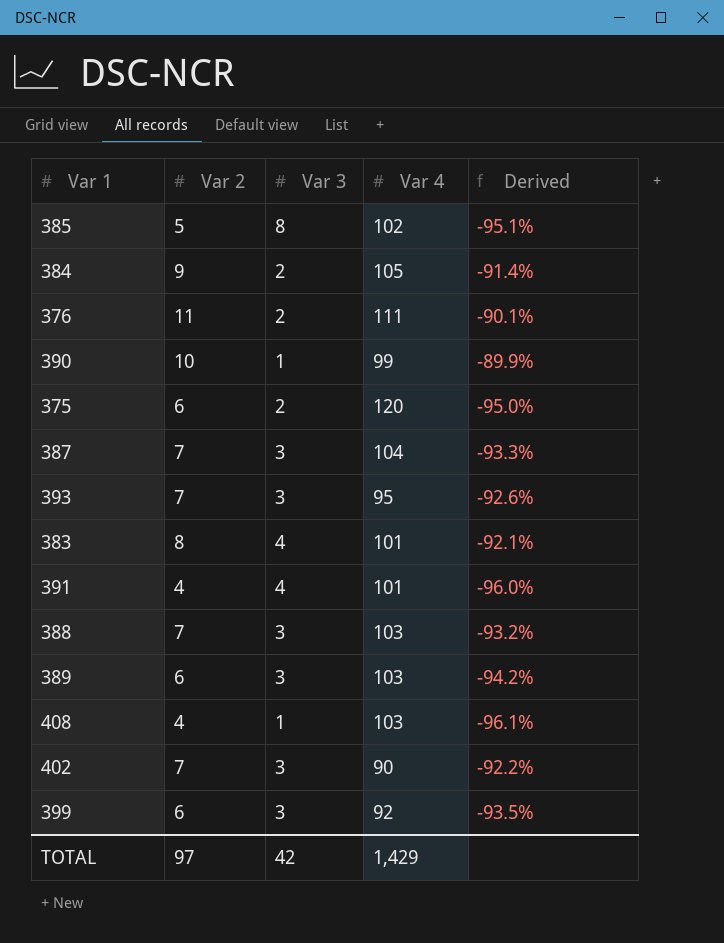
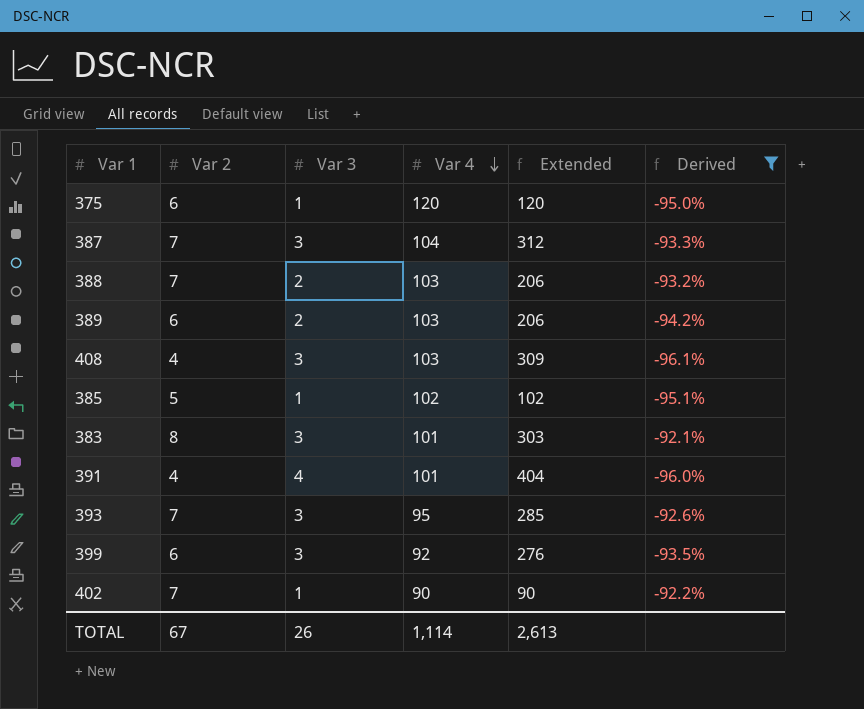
filter: none -> Derived <= -92.1%
row order: none -> Var 4 descending
column Extended | formula: none -> [Var 3] * [Var 4]
375 | Var 3: 2 -> 1
388 | Var 3: 3 -> 2
389 | Var 3: 3 -> 2
408 | Var 3: 1 -> 3
385 | Var 3: 8 -> 1
383 | Var 3: 4 -> 3
402 | Var 3: 3 -> 1
TOTAL | Var 2: 97 -> 67
TOTAL | Var 3: 42 -> 26
TOTAL | Var 4: 1,429 -> 1,114

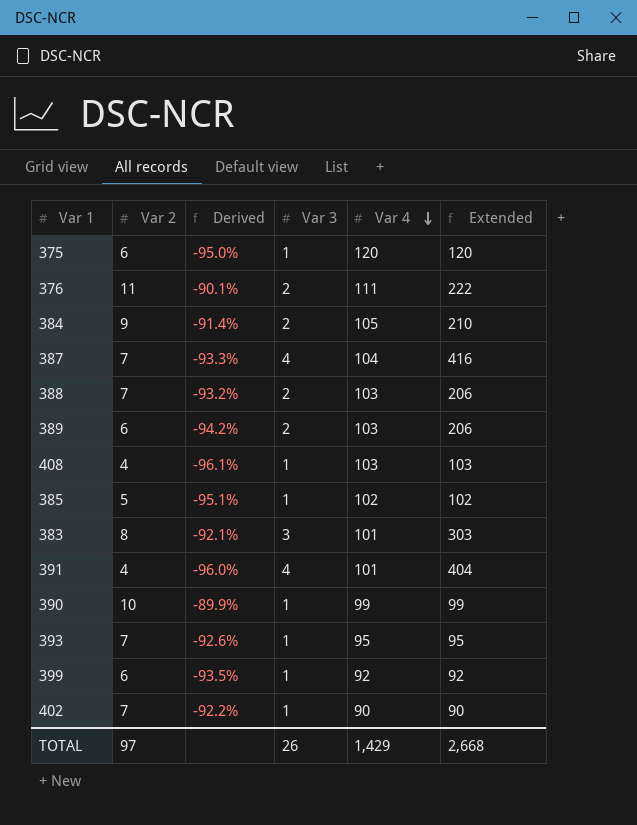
filter: Derived <= -92.1% -> none
column Derived | position: 6 -> 3
387 | Var 3: 3 -> 4
387 | Extended: 312 -> 416
408 | Var 3: 3 -> 1
408 | Extended: 309 -> 103
393 | Var 3: 3 -> 1
393 | Extended: 285 -> 95
399 | Var 3: 3 -> 1
399 | Extended: 276 -> 92
TOTAL | Var 2: 67 -> 97
TOTAL | Var 4: 1,114 -> 1,429
TOTAL | Extended: 2,613 -> 2,668

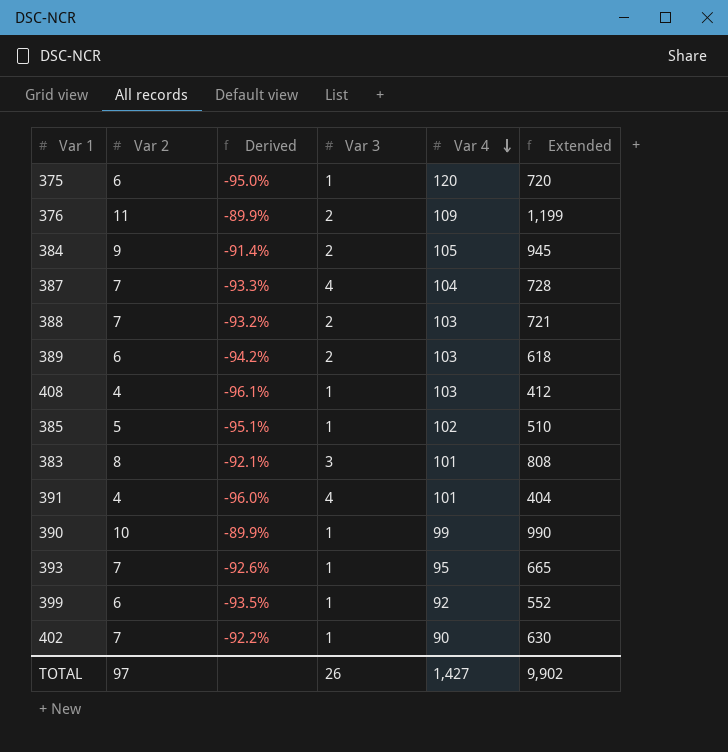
column Extended | formula: [Var 3] * [Var 4] -> [Var 2] * [Var 4]
376 | Derived: -90.1% -> -89.9%
376 | Var 4: 111 -> 109
TOTAL | Var 4: 1,429 -> 1,427
TOTAL | Extended: 2,668 -> 9,902

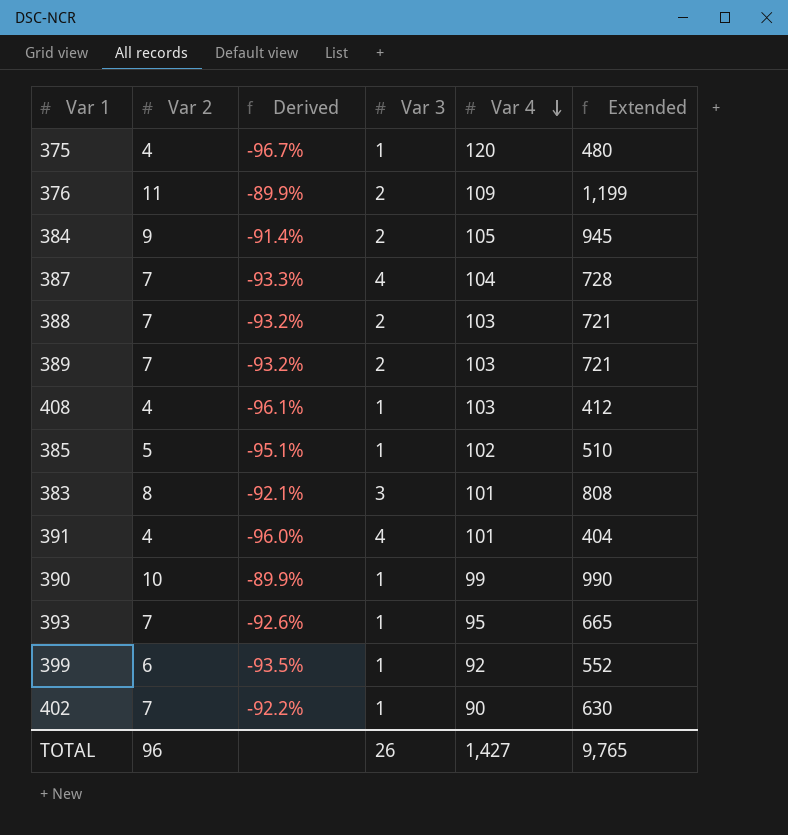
375 | Var 2: 6 -> 4
375 | Derived: -95.0% -> -96.7%
375 | Extended: 720 -> 480
389 | Var 2: 6 -> 7
389 | Derived: -94.2% -> -93.2%
389 | Extended: 618 -> 721
TOTAL | Var 2: 97 -> 96
TOTAL | Extended: 9,902 -> 9,765

